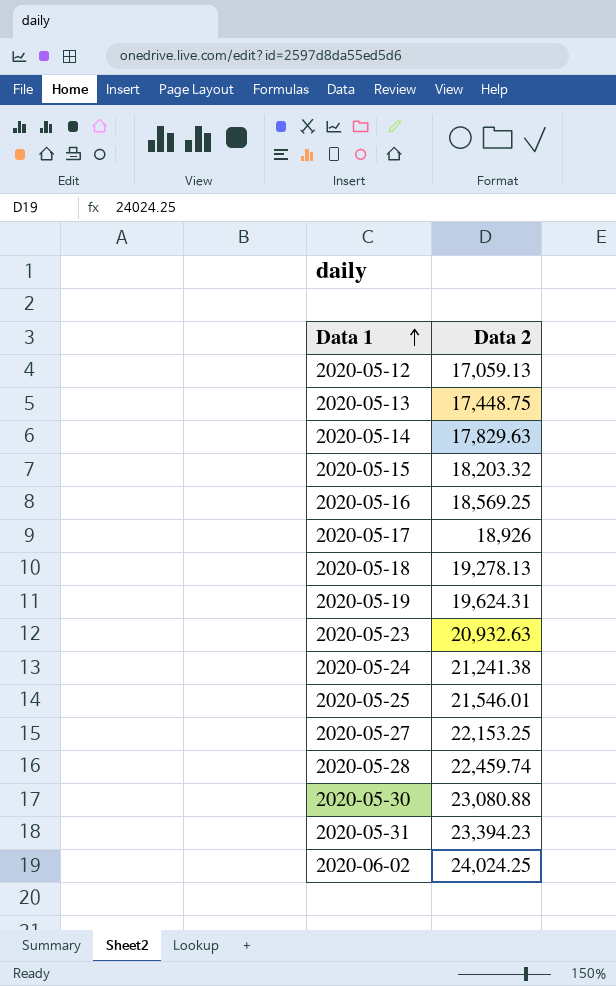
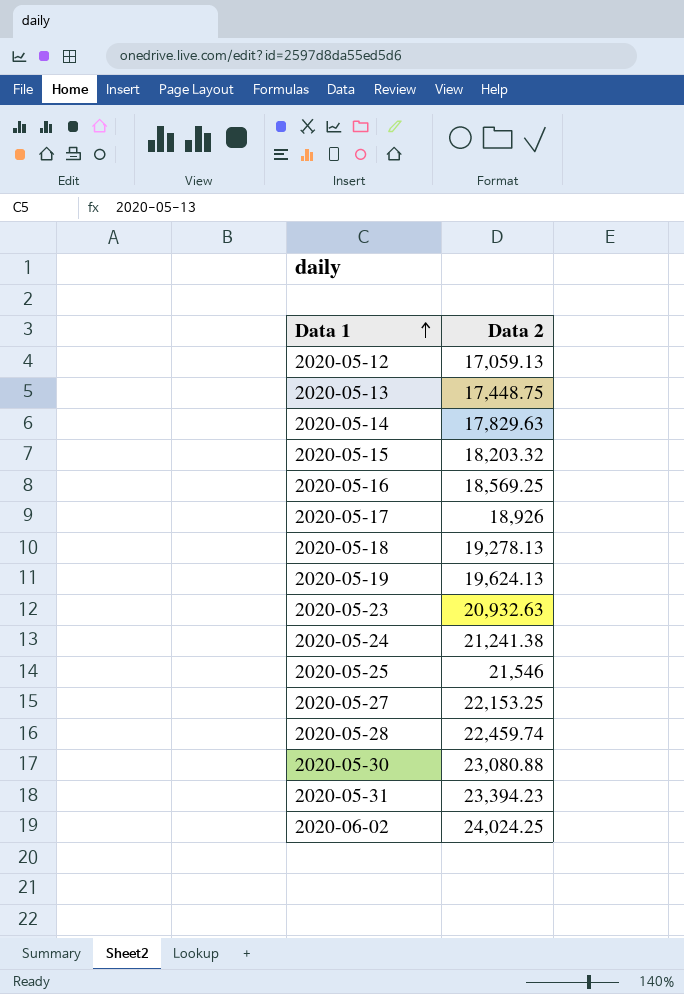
2020-05-19 | Data 2: 19,624.31 -> 19,624.13
2020-05-25 | Data 2: 21,546.01 -> 21,546

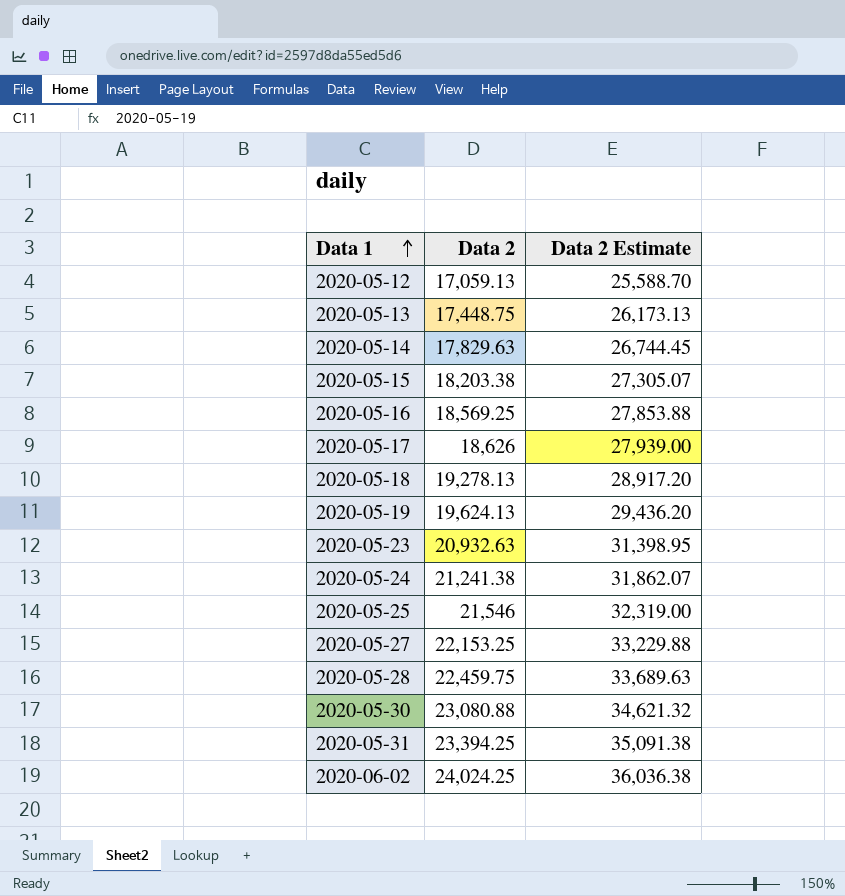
column Data 2 Estimate | formula: none -> [Data 2] * 1.5
2020-05-15 | Data 2: 18,203.32 -> 18,203.38
2020-05-17 | Data 2: 18,926 -> 18,626
2020-05-28 | Data 2: 22,459.74 -> 22,459.75
2020-05-31 | Data 2: 23,394.23 -> 23,394.25

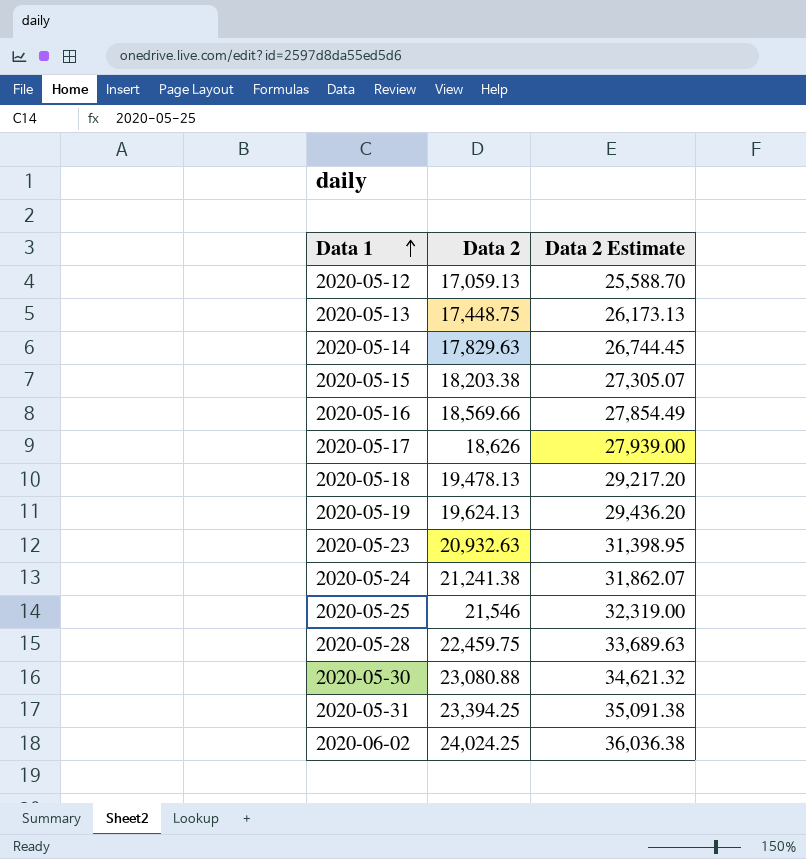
row 2020-05-27: 22,153.25 | 33,229.88 -> none
2020-05-16 | Data 2: 18,569.25 -> 18,569.66
2020-05-16 | Data 2 Estimate: 27,853.88 -> 27,854.49
2020-05-18 | Data 2: 19,278.13 -> 19,478.13
2020-05-18 | Data 2 Estimate: 28,917.20 -> 29,217.20

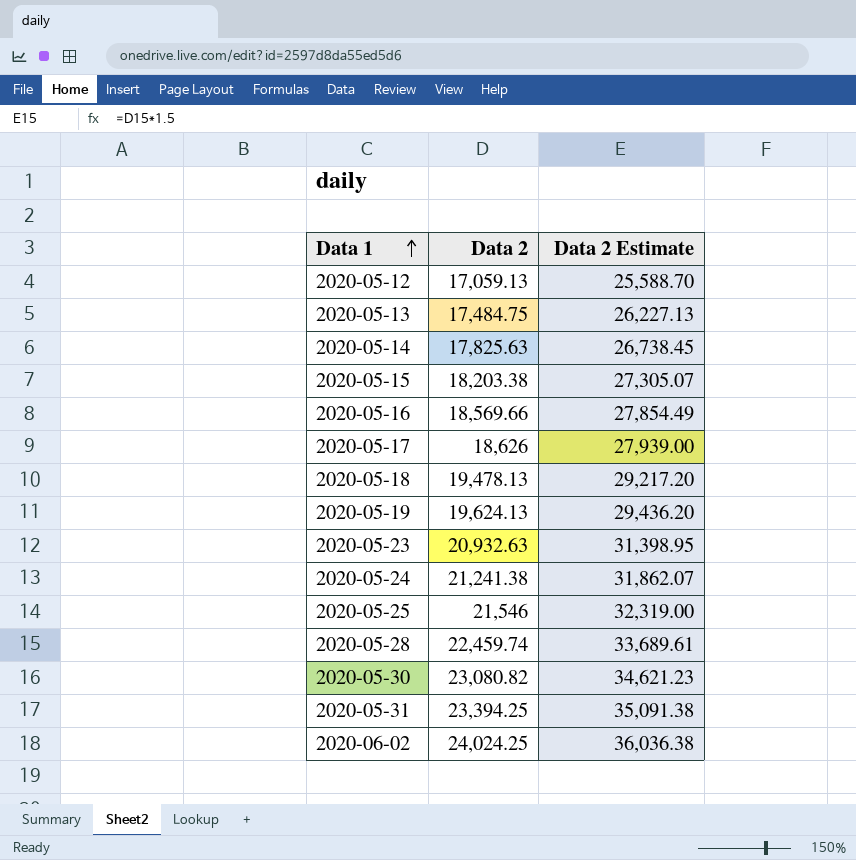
2020-05-13 | Data 2: 17,448.75 -> 17,484.75
2020-05-13 | Data 2 Estimate: 26,173.13 -> 26,227.13
2020-05-14 | Data 2: 17,829.63 -> 17,825.63
2020-05-14 | Data 2 Estimate: 26,744.45 -> 26,738.45
2020-05-28 | Data 2: 22,459.75 -> 22,459.74
2020-05-28 | Data 2 Estimate: 33,689.63 -> 33,689.61
2020-05-30 | Data 2: 23,080.88 -> 23,080.82
2020-05-30 | Data 2 Estimate: 34,621.32 -> 34,621.23

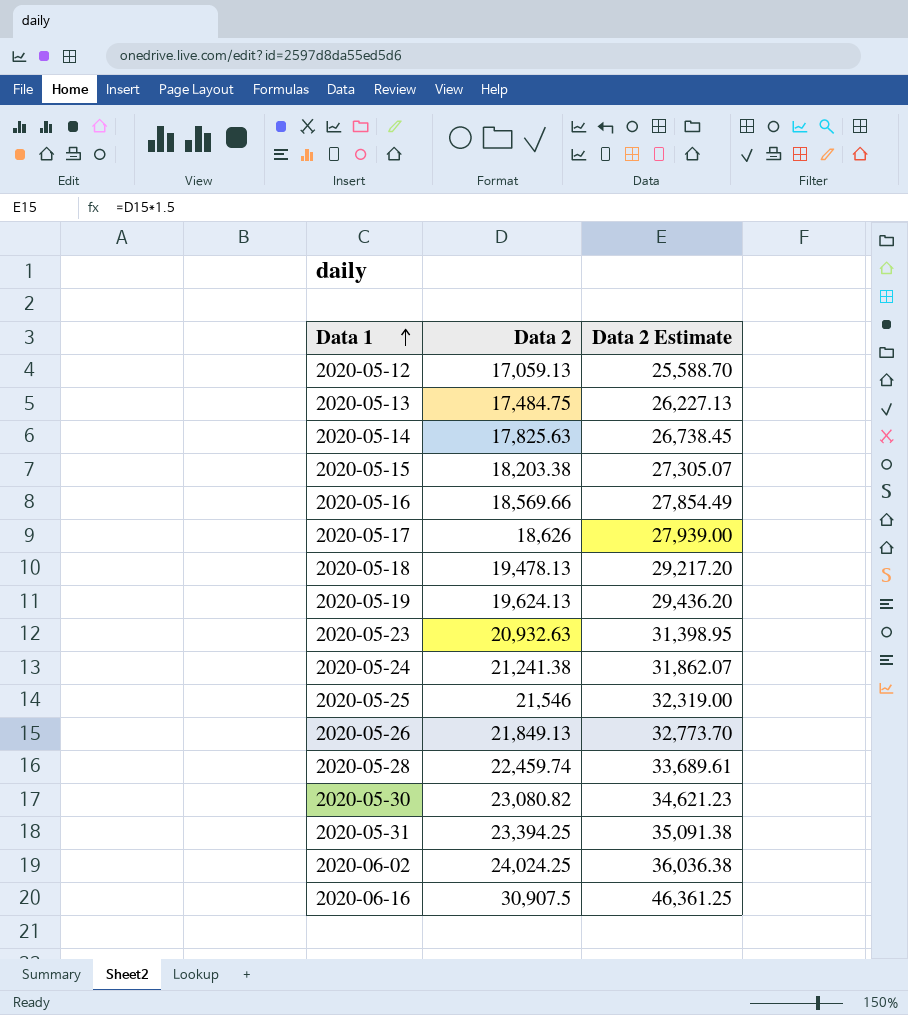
row 2020-05-26: none -> 21,849.13 | 32,773.70
row 2020-06-16: none -> 30,907.5 | 46,361.25

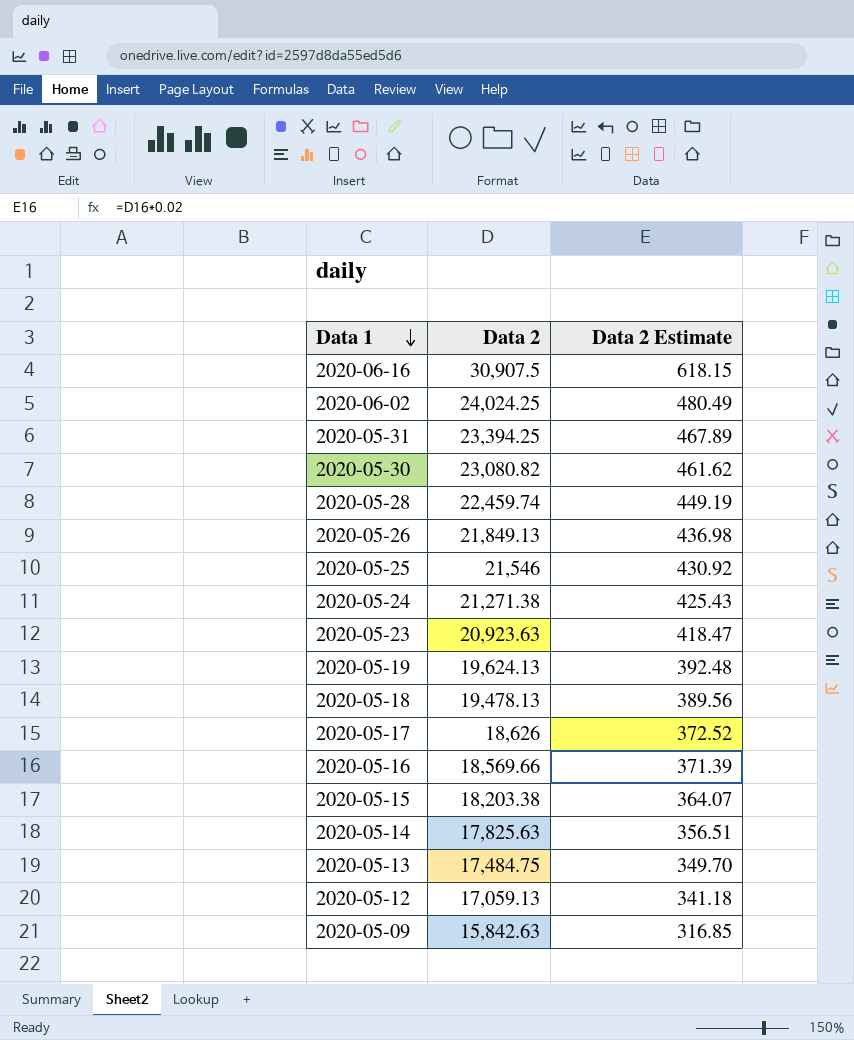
row order: Data 1 ascending -> Data 1 descending
column Data 2 Estimate | formula: [Data 2] * 1.5 -> [Data 2] * 0.02
2020-05-24 | Data 2: 21,241.38 -> 21,271.38
2020-05-23 | Data 2: 20,932.63 -> 20,923.63
row 2020-05-09: none -> 15,842.63 | 316.85

